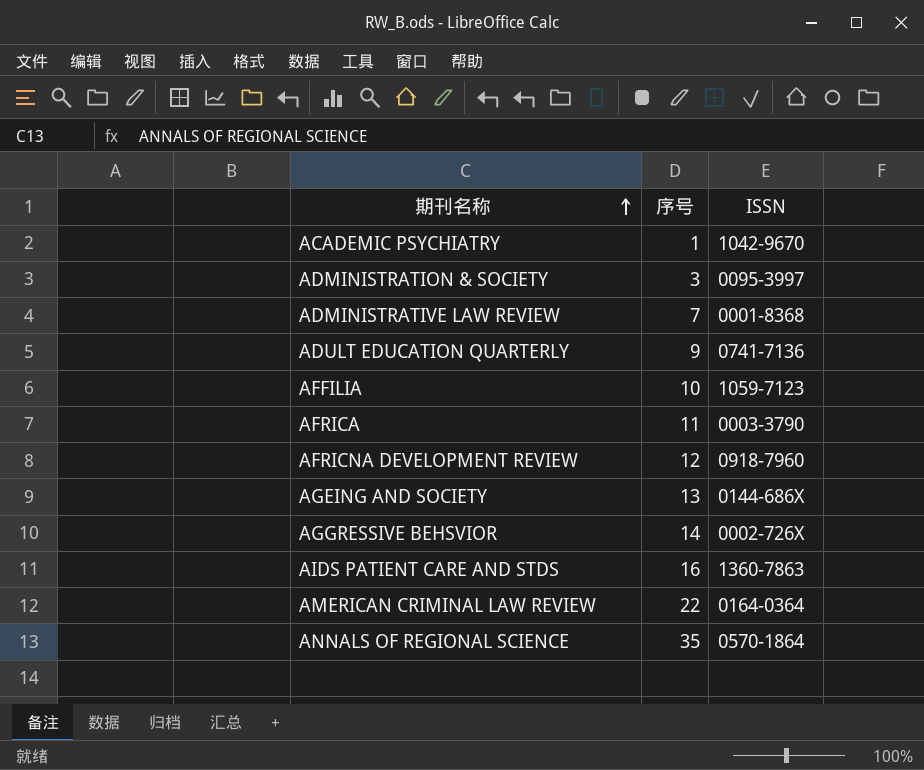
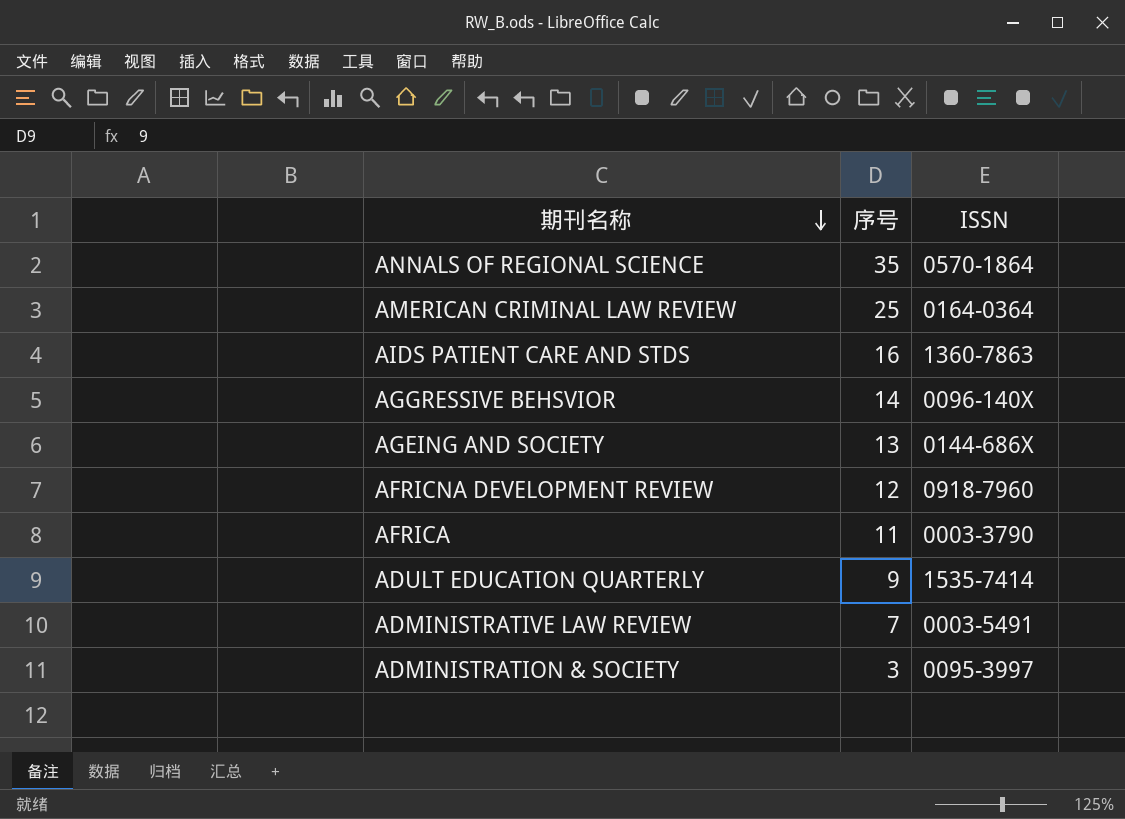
row order: 期刊名称 ascending -> 期刊名称 descending
row ACADEMIC PSYCHIATRY: 1 | 1042-9670 -> none
row AFFILIA: 10 | 1059-7123 -> none
AMERICAN CRIMINAL LAW REVIEW | 序号: 22 -> 25
AGGRESSIVE BEHSVIOR | ISSN: 0002-726X -> 0096-140X
ADULT EDUCATION QUARTERLY | ISSN: 0741-7136 -> 1535-7414
ADMINISTRATIVE LAW REVIEW | ISSN: 0001-8368 -> 0003-5491

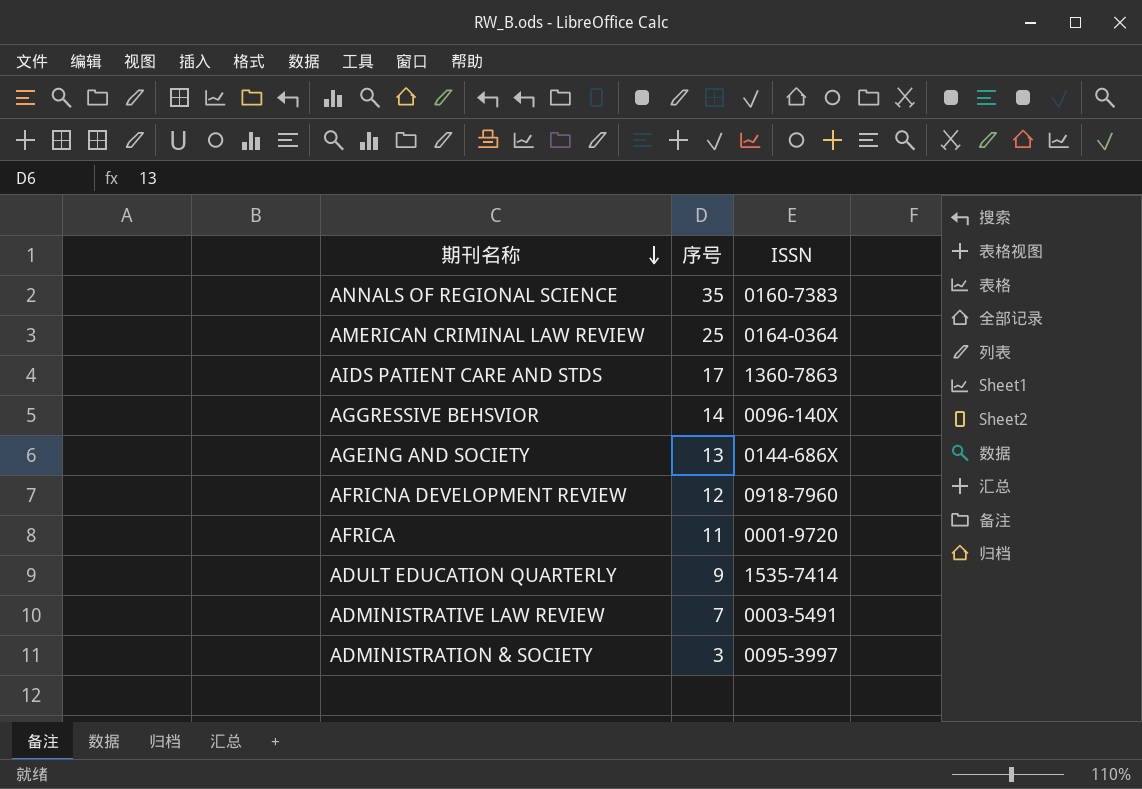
ANNALS OF REGIONAL SCIENCE | ISSN: 0570-1864 -> 0160-7383
AIDS PATIENT CARE AND STDS | 序号: 16 -> 17
AFRICA | ISSN: 0003-3790 -> 0001-9720

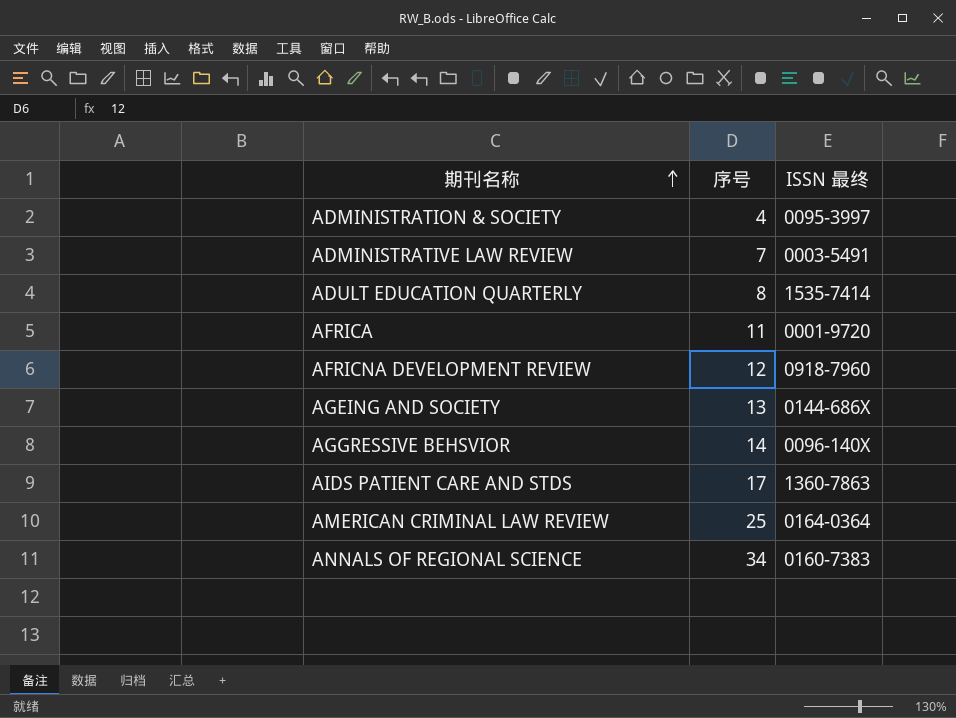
row order: 期刊名称 descending -> 期刊名称 ascending
column name: ISSN -> ISSN 最终
ADMINISTRATION & SOCIETY | 序号: 3 -> 4
ADULT EDUCATION QUARTERLY | 序号: 9 -> 8
ANNALS OF REGIONAL SCIENCE | 序号: 35 -> 34

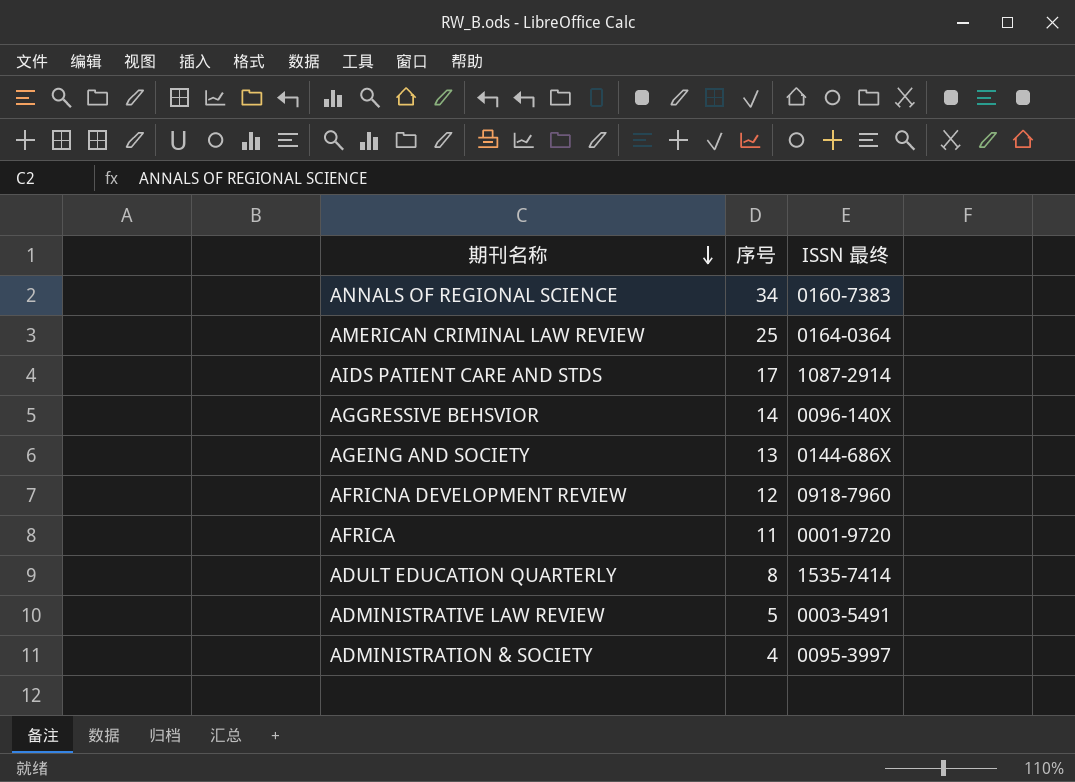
row order: 期刊名称 ascending -> 期刊名称 descending
AIDS PATIENT CARE AND STDS | ISSN 最终: 1360-7863 -> 1087-2914
ADMINISTRATIVE LAW REVIEW | 序号: 7 -> 5

